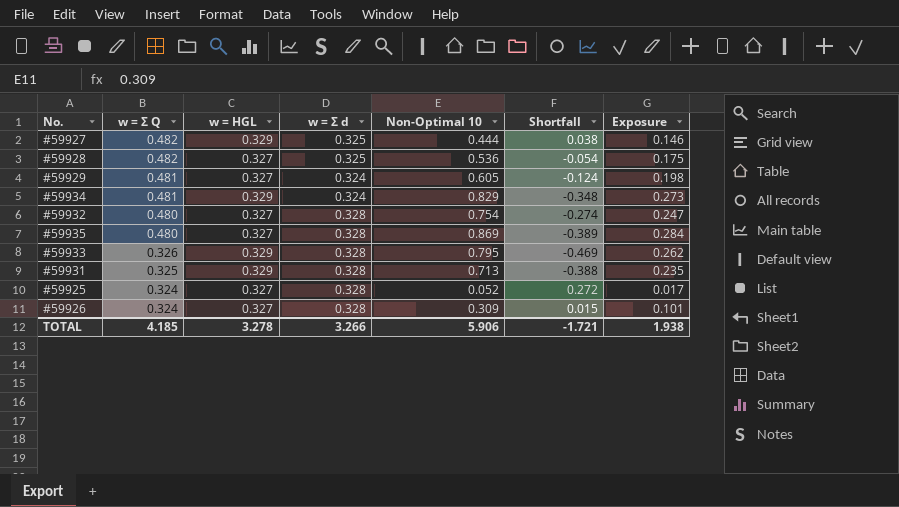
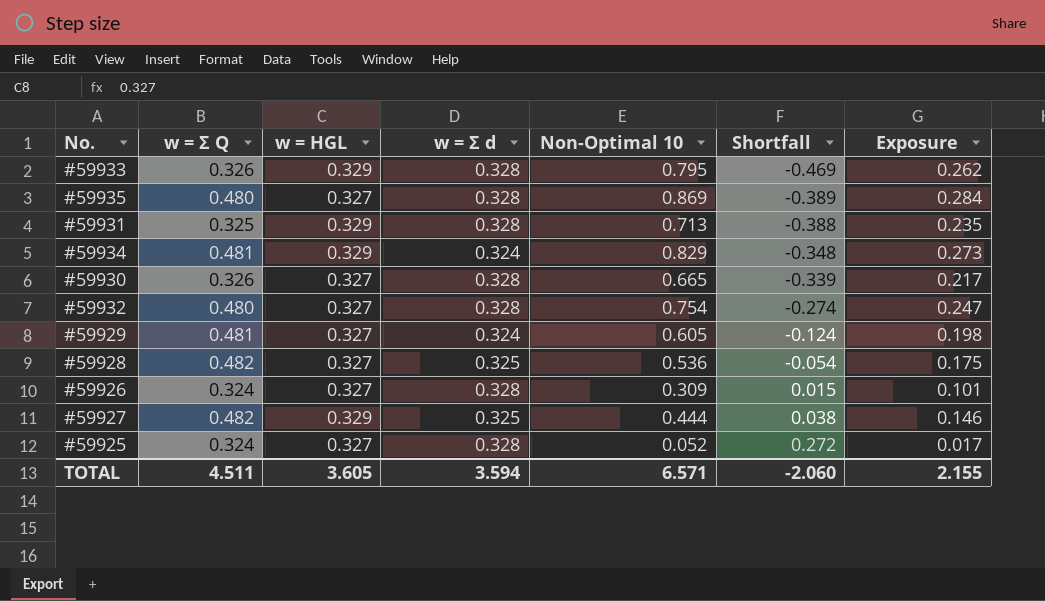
row order: w = Σ Q descending -> Shortfall ascending
row #59930: none -> 0.326 | 0.327 | 0.328 | 0.665 | -0.339 | 0.217
TOTAL | w = Σ Q: 4.185 -> 4.511
TOTAL | w = HGL: 3.278 -> 3.605
TOTAL | w = Σ d: 3.266 -> 3.594
TOTAL | Non-Optimal 10: 5.906 -> 6.571
TOTAL | Shortfall: -1.721 -> -2.060
TOTAL | Exposure: 1.938 -> 2.155

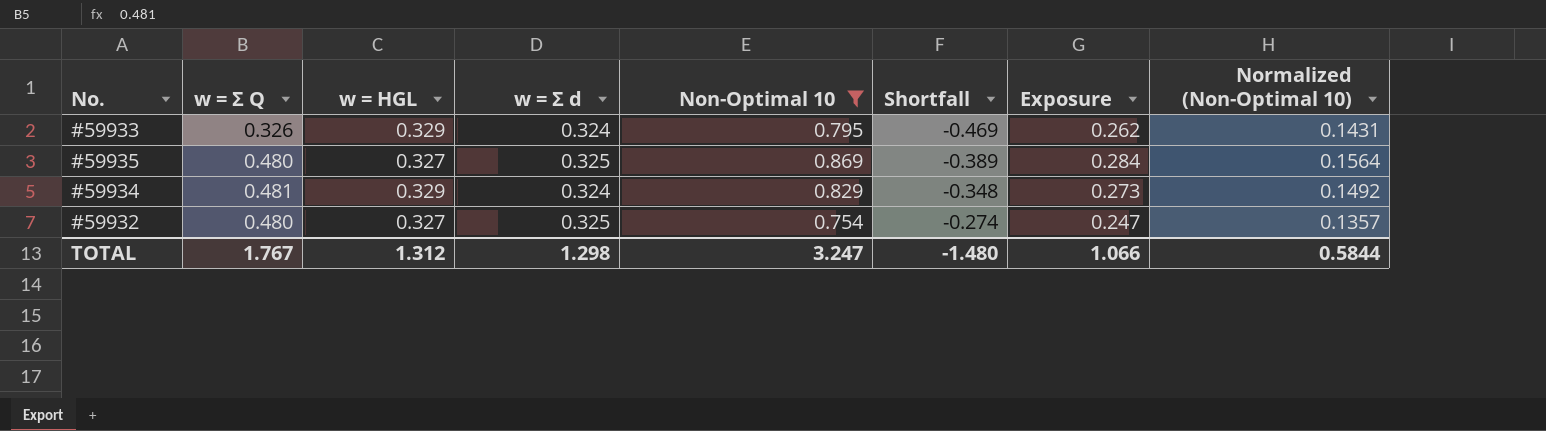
filter: none -> Non-Optimal 10 >= 0.754
column Normalized (Non-Optimal 10) | formula: none -> [Non-Optimal 10] * 0.18
#59933 | w = Σ d: 0.328 -> 0.324
#59935 | w = Σ d: 0.328 -> 0.325
#59932 | w = Σ d: 0.328 -> 0.325
TOTAL | w = Σ Q: 4.511 -> 1.767
TOTAL | w = HGL: 3.605 -> 1.312
TOTAL | w = Σ d: 3.594 -> 1.298
TOTAL | Non-Optimal 10: 6.571 -> 3.247
TOTAL | Shortfall: -2.060 -> -1.480
TOTAL | Exposure: 2.155 -> 1.066

